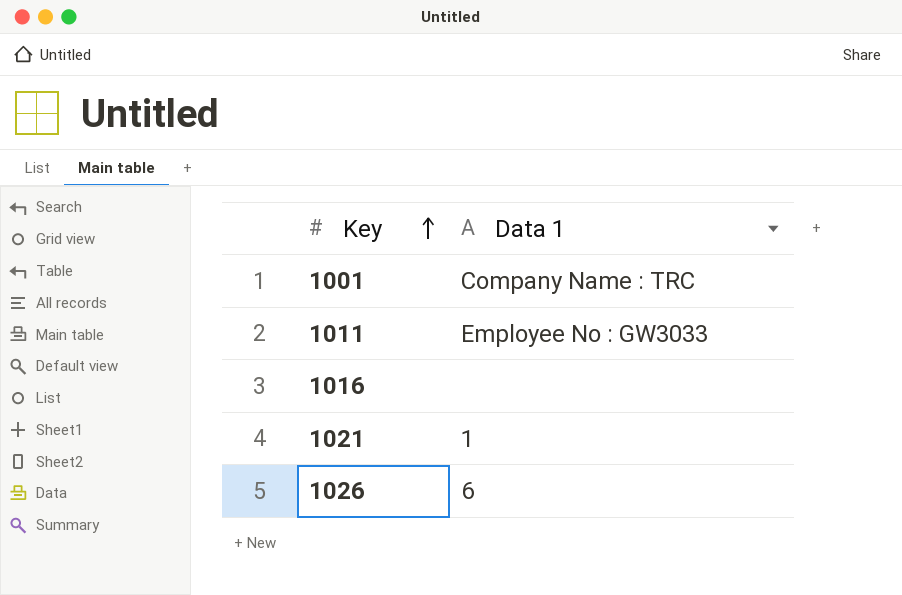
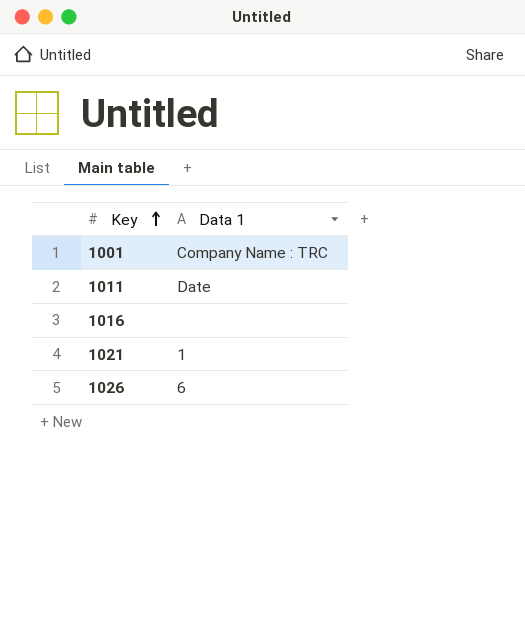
1011 | Data 1: Employee No : GW3033 -> Date

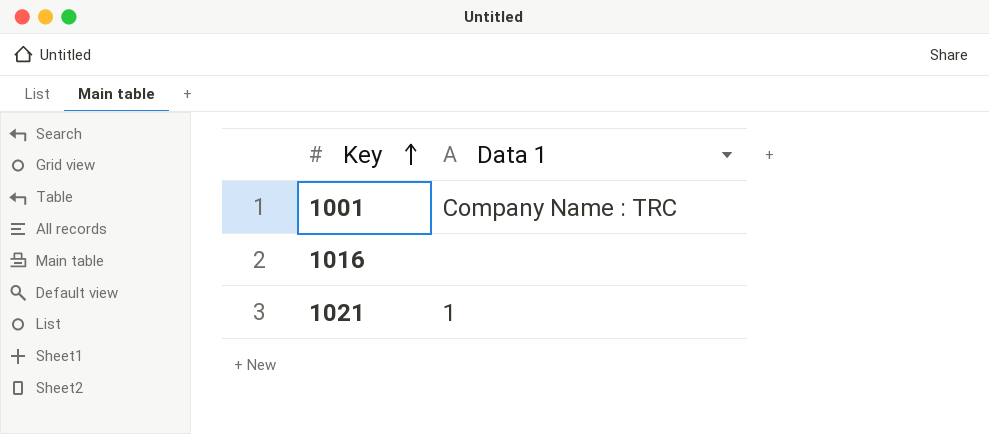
row 1011: Date -> none
row 1026: 6 -> none

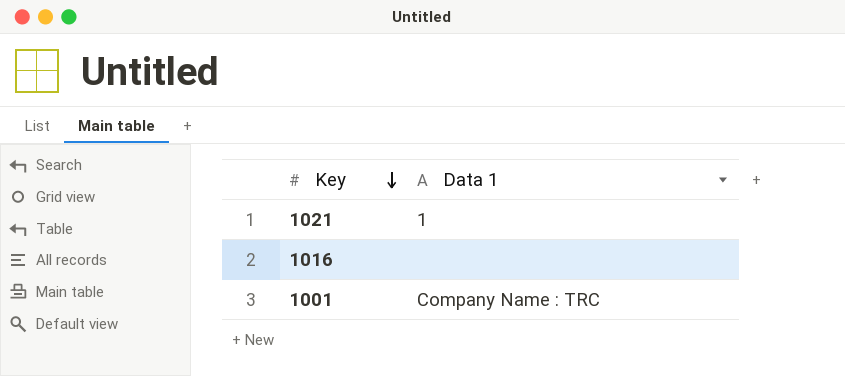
row order: Key ascending -> Key descending

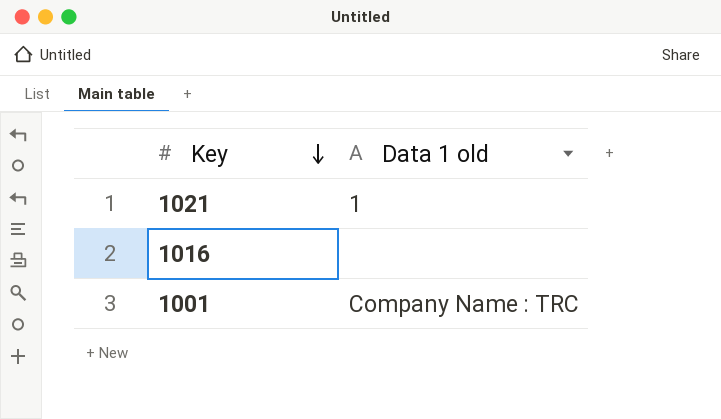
column name: Data 1 -> Data 1 old

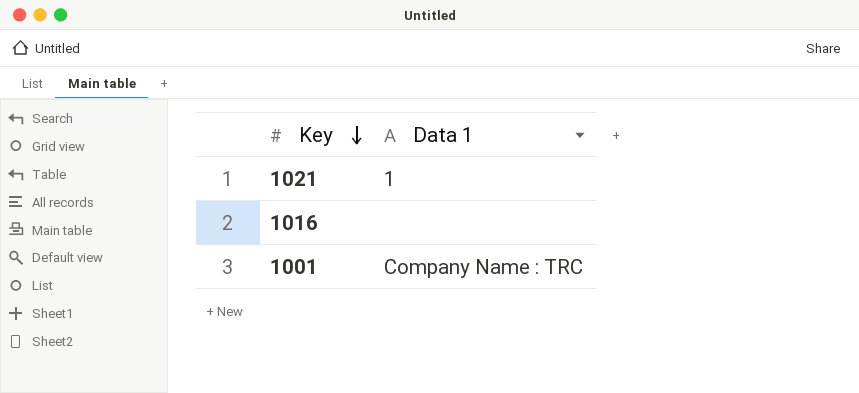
column name: Data 1 old -> Data 1

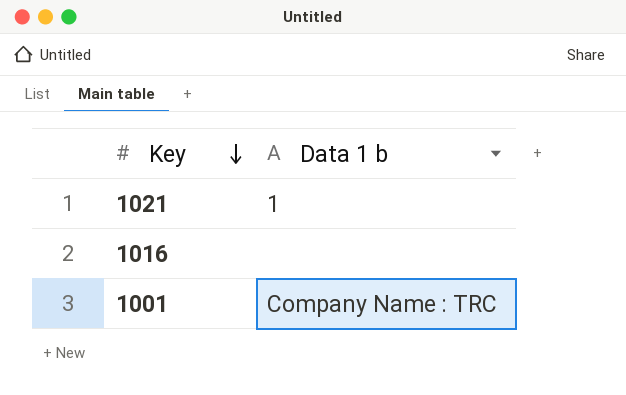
column name: Data 1 -> Data 1 b

